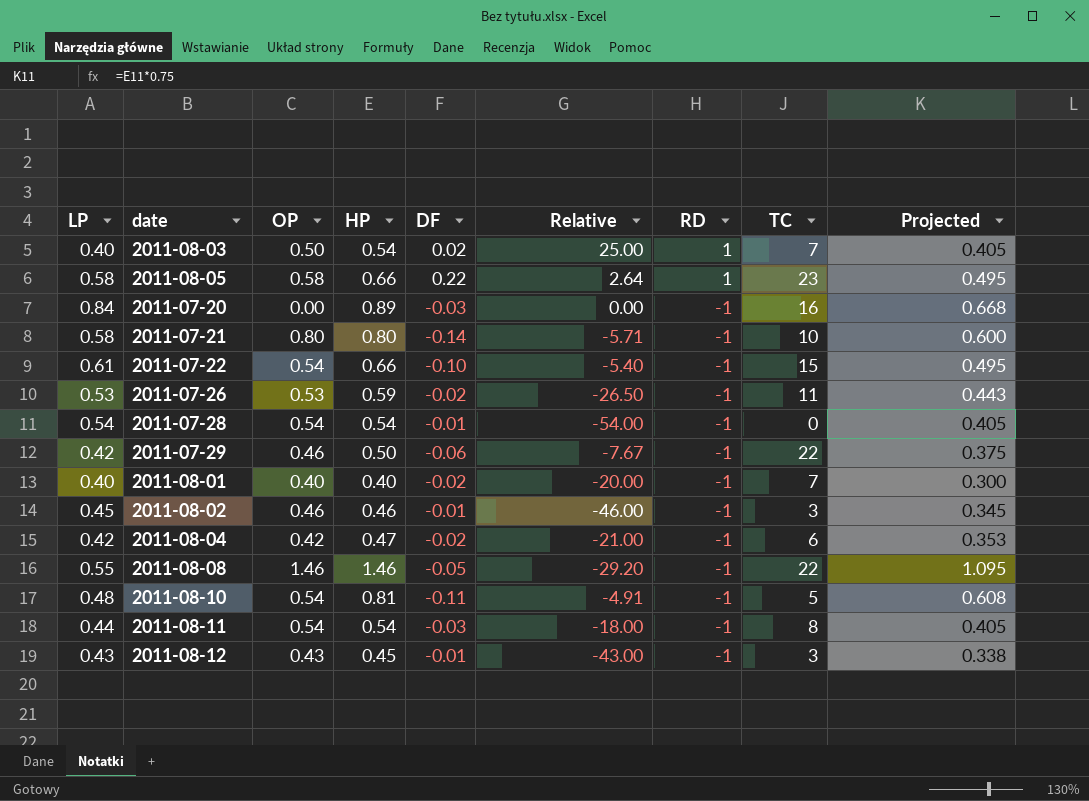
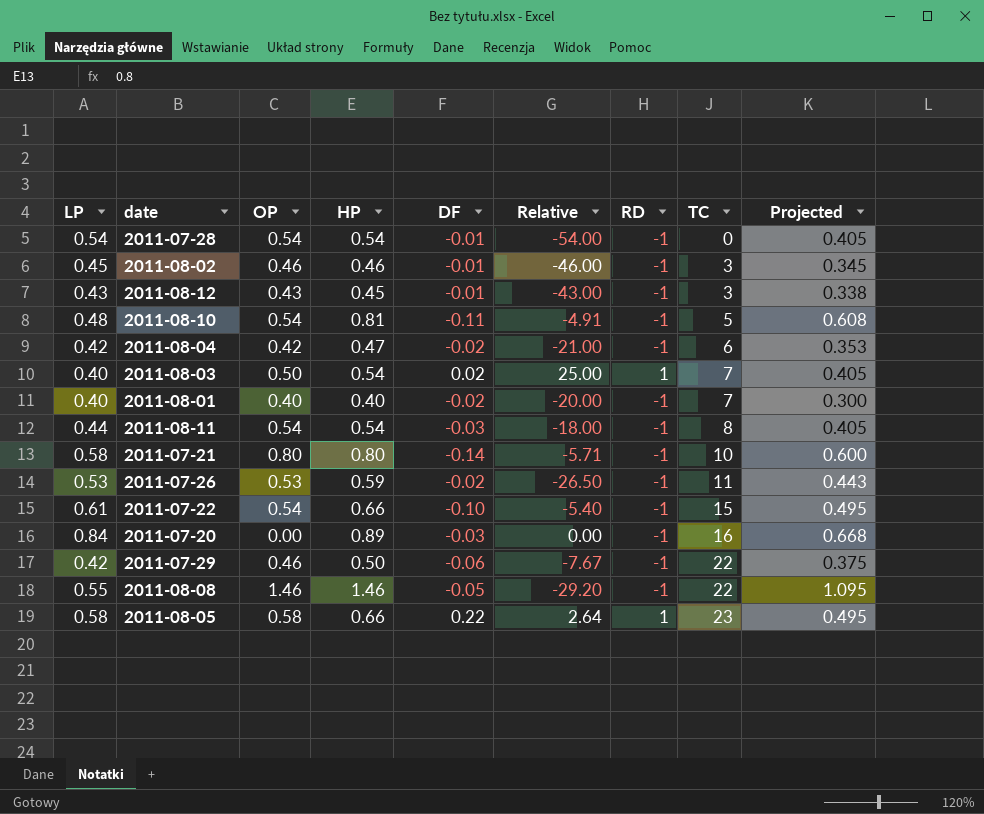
row order: RD descending -> TC ascending

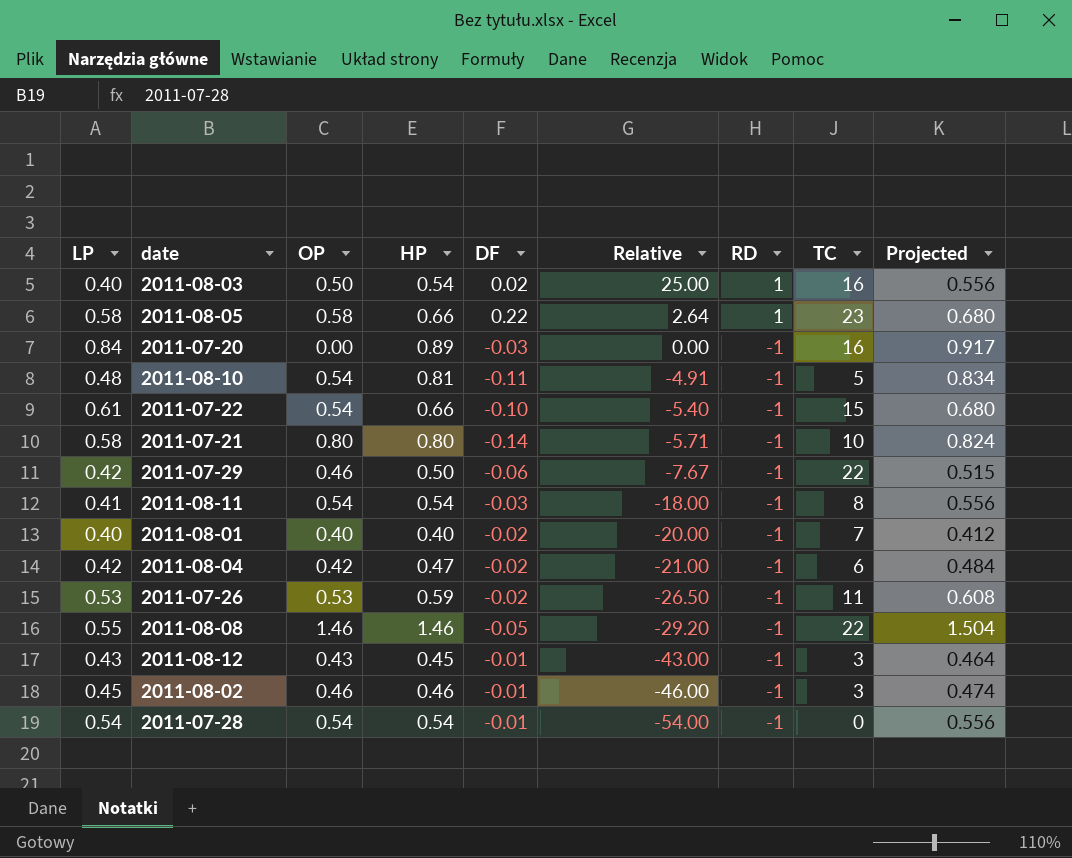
row order: TC ascending -> Relative descending
column Projected | formula: [HP] * 0.75 -> [HP] * 1.03
2011-08-03 | TC: 7 -> 16
2011-08-11 | LP: 0.44 -> 0.41

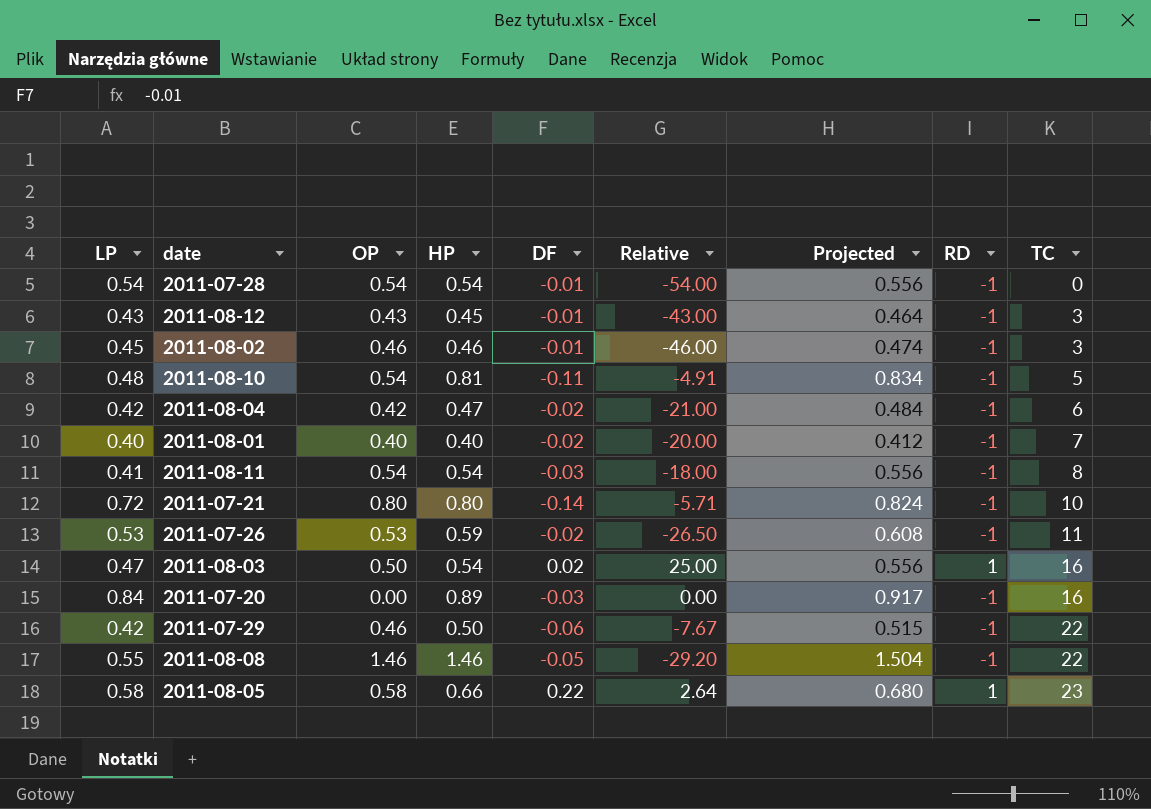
row order: Relative descending -> TC ascending
column Projected | position: 9 -> 7
row 2011-07-22: 0.61 | 0.54 | 0.66 | -0.10 | -5.40 | -1 | 15 | 0.680 -> none
2011-07-21 | LP: 0.58 -> 0.72
2011-08-03 | LP: 0.40 -> 0.47

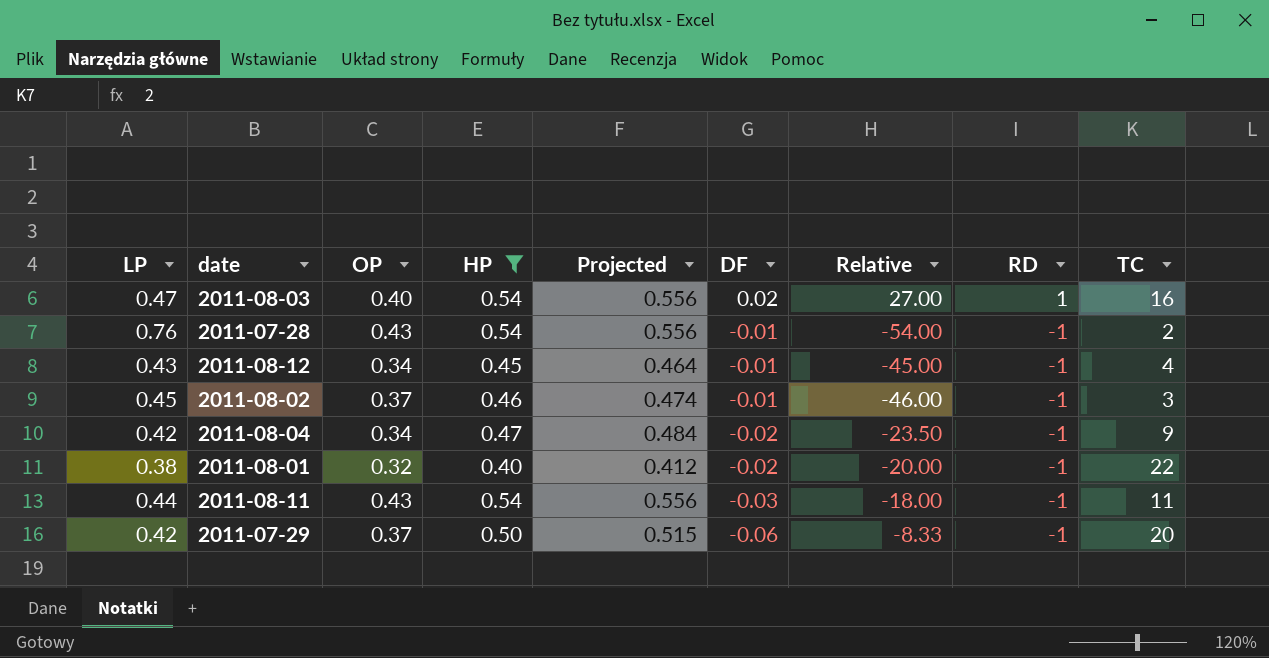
filter: none -> HP <= 0.54
row order: TC ascending -> DF descending
column Projected | position: 7 -> 5
column Relative | formula: [OP] / [DF] -> [HP] / [DF]
2011-08-03 | OP: 0.50 -> 0.40
2011-07-28 | LP: 0.54 -> 0.76
2011-07-28 | OP: 0.54 -> 0.43
2011-07-28 | TC: 0 -> 2
2011-08-12 | OP: 0.43 -> 0.34
2011-08-12 | TC: 3 -> 4
2011-08-02 | OP: 0.46 -> 0.37
2011-08-04 | OP: 0.42 -> 0.34
2011-08-04 | TC: 6 -> 9
2011-08-01 | LP: 0.40 -> 0.38
2011-08-01 | OP: 0.40 -> 0.32
2011-08-01 | TC: 7 -> 22
2011-08-11 | LP: 0.41 -> 0.44
2011-08-11 | OP: 0.54 -> 0.43
2011-08-11 | TC: 8 -> 11
2011-07-29 | OP: 0.46 -> 0.37
2011-07-29 | TC: 22 -> 20

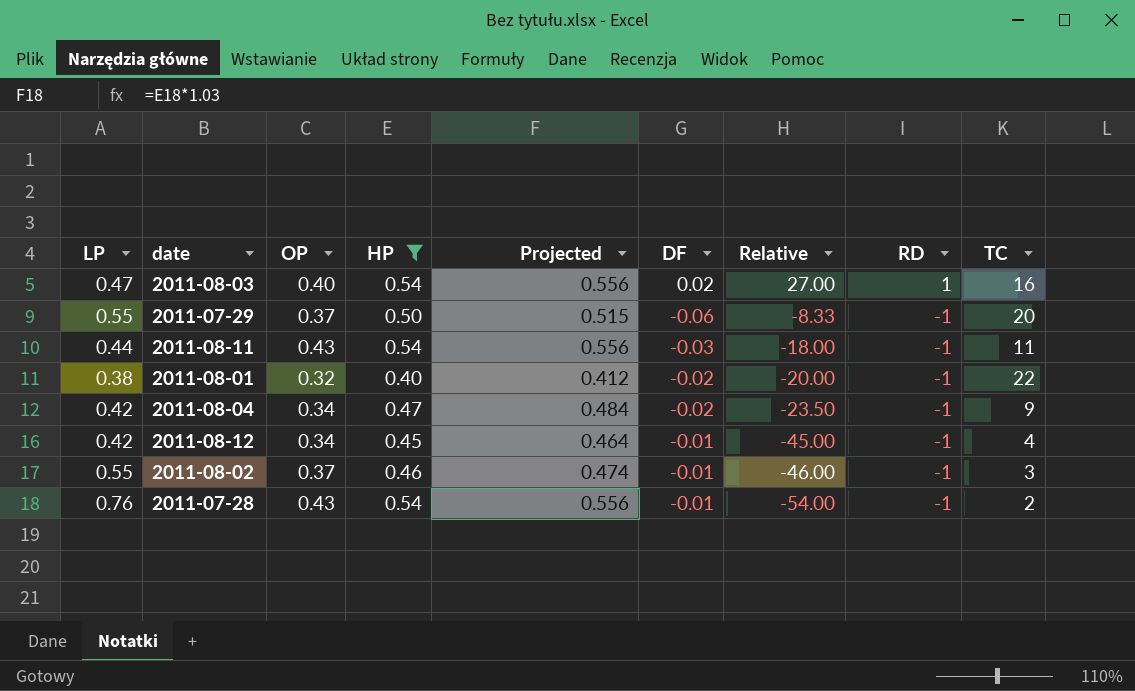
row order: DF descending -> Relative descending
2011-07-29 | LP: 0.42 -> 0.55
2011-08-12 | LP: 0.43 -> 0.42
2011-08-02 | LP: 0.45 -> 0.55

